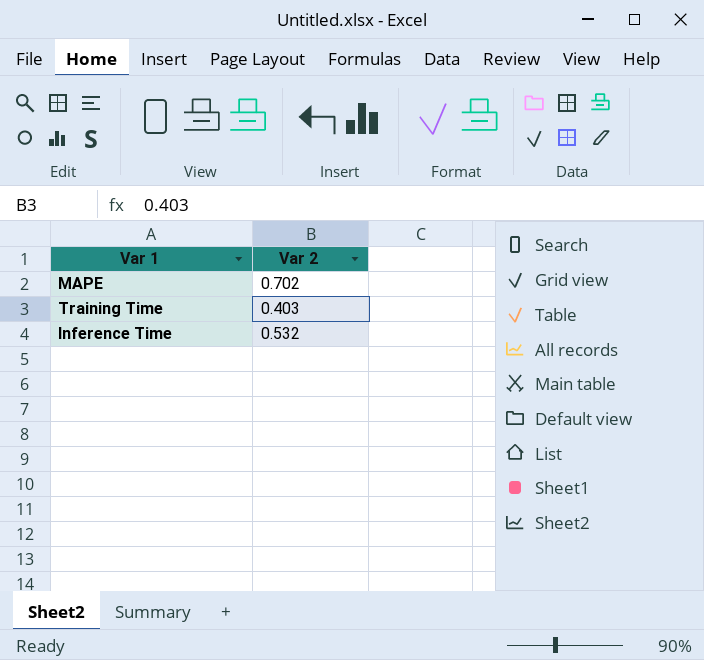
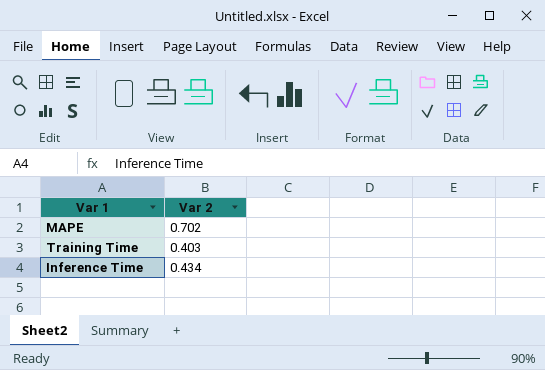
Inference Time | Var 2: 0.532 -> 0.434

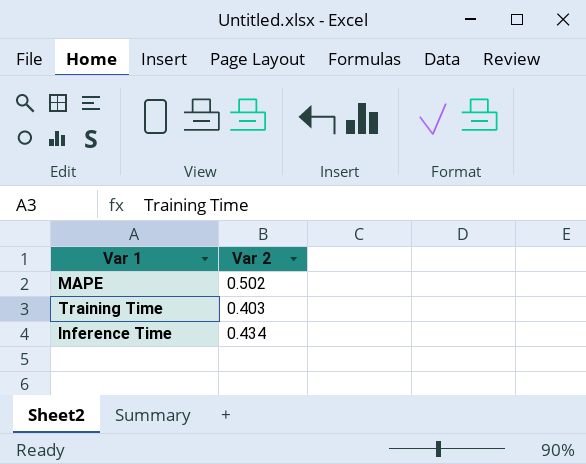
MAPE | Var 2: 0.702 -> 0.502

